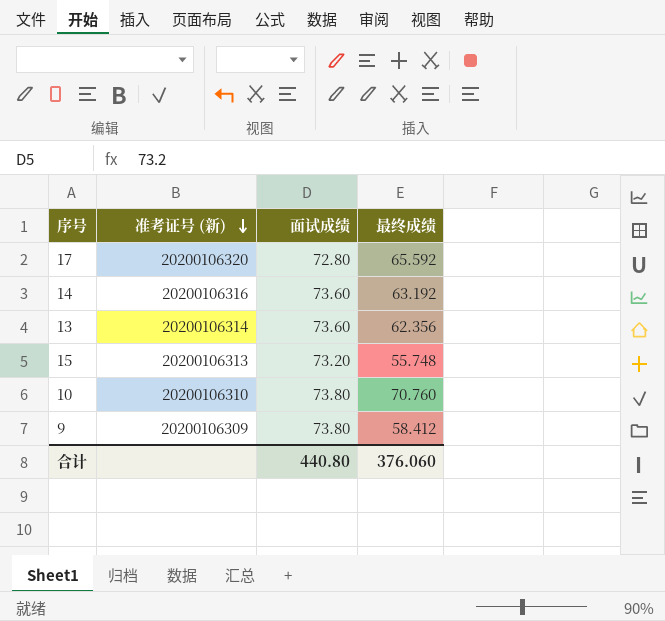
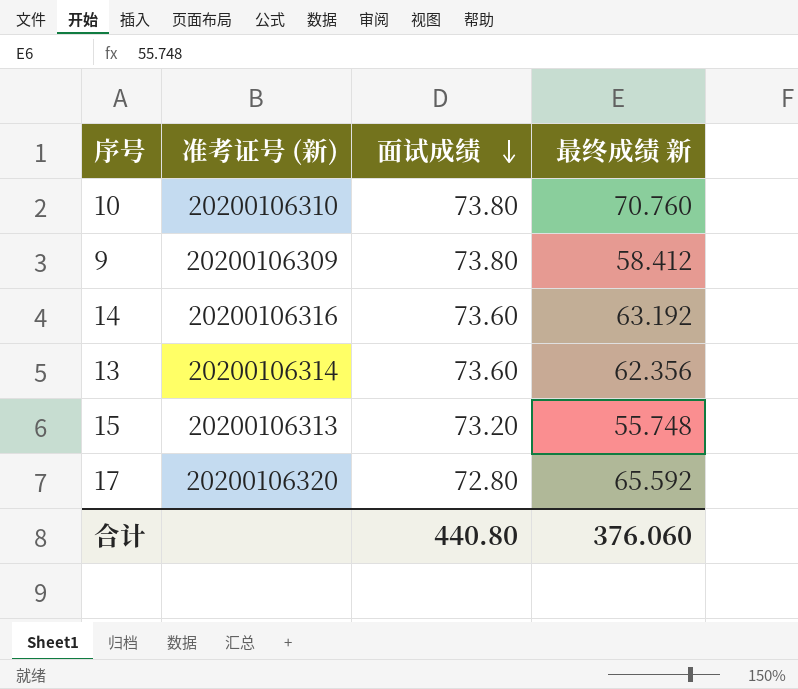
row order: 准考证号 (新) descending -> 面试成绩 descending
column name: 最终成绩 -> 最终成绩 新

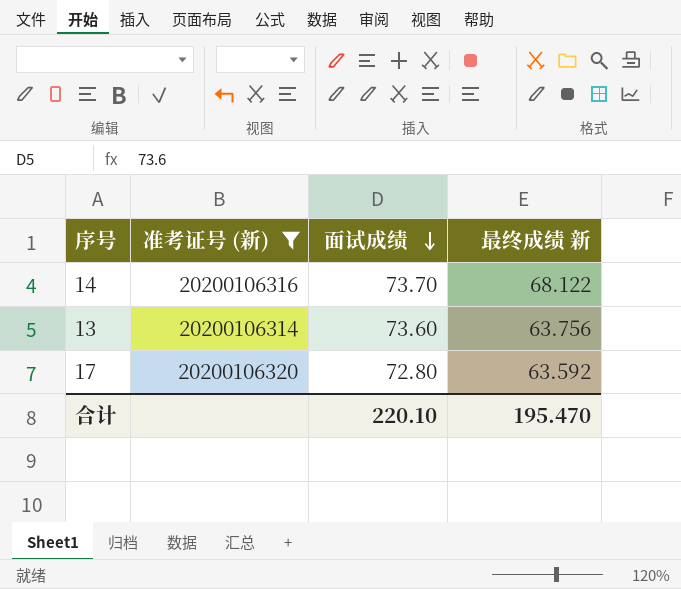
filter: none -> 准考证号 (新) >= 20200106314
14 | 面试成绩: 73.60 -> 73.70
14 | 最终成绩 新: 63.192 -> 68.122
13 | 最终成绩 新: 62.356 -> 63.756
17 | 最终成绩 新: 65.592 -> 63.592
合计 | 面试成绩: 440.80 -> 220.10
合计 | 最终成绩 新: 376.060 -> 195.470

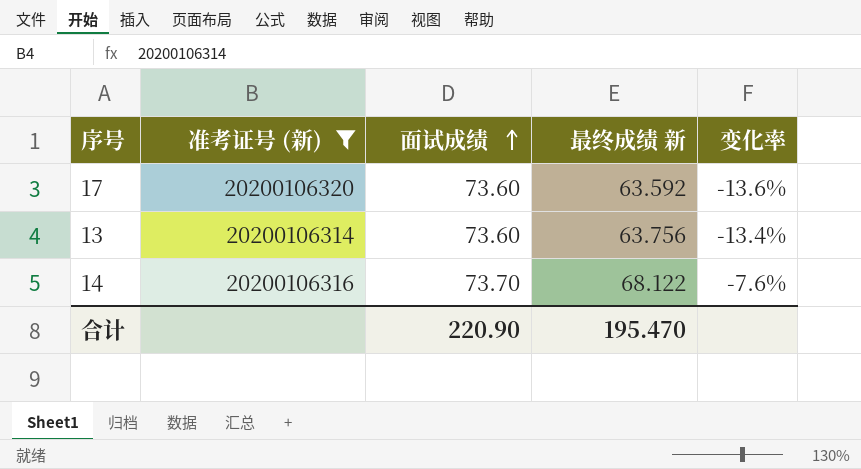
row order: 面试成绩 descending -> 面试成绩 ascending
column 变化率 | formula: none -> ([最终成绩 新] - [面试成绩]) / [面试成绩]
17 | 面试成绩: 72.80 -> 73.60
合计 | 面试成绩: 220.10 -> 220.90

